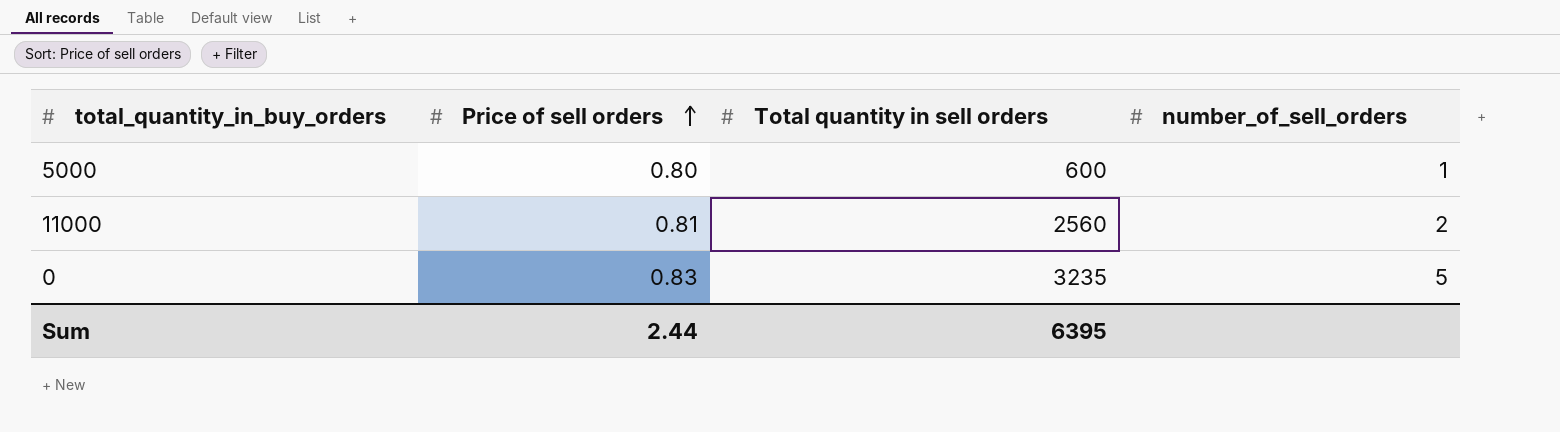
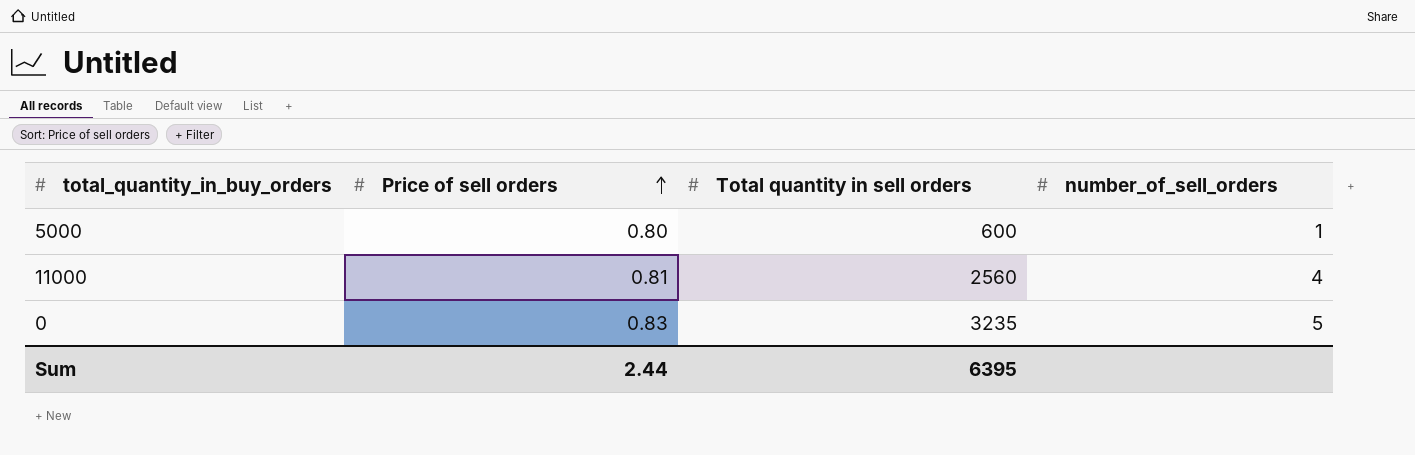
11000 | number_of_sell_orders: 2 -> 4

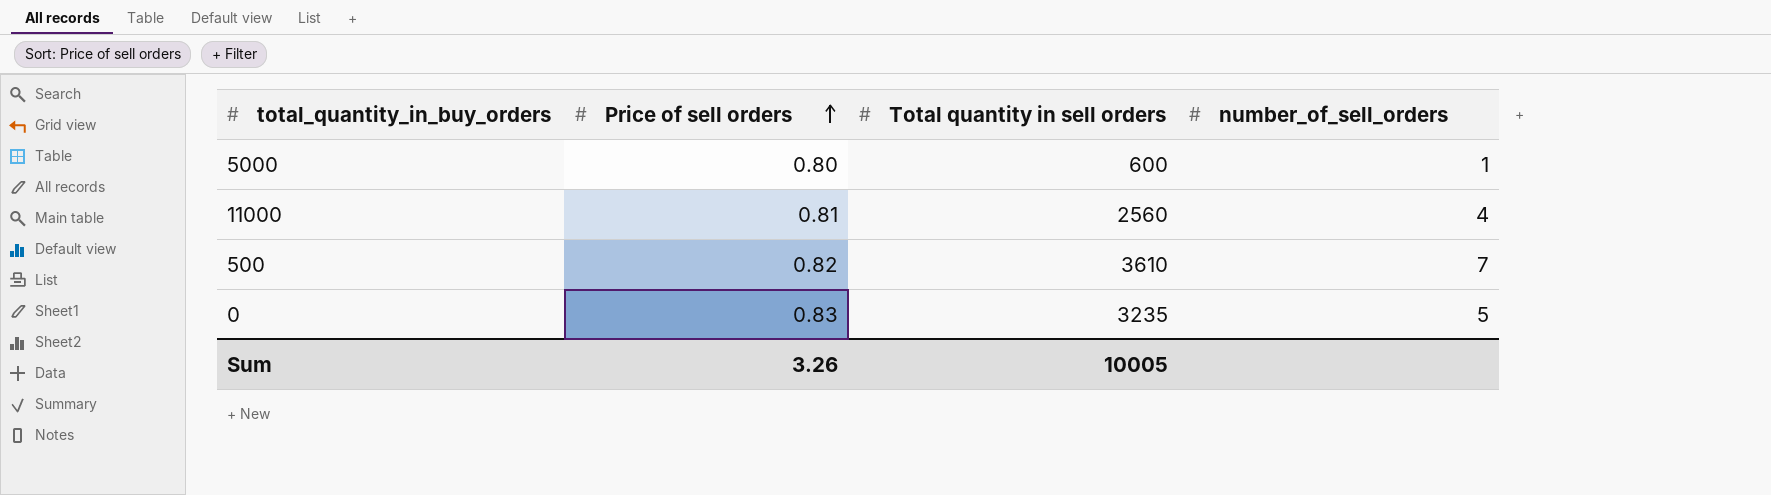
row 500: none -> 0.82 | 3610 | 7
Sum | Price of sell orders: 2.44 -> 3.26
Sum | Total quantity in sell orders: 6395 -> 10005

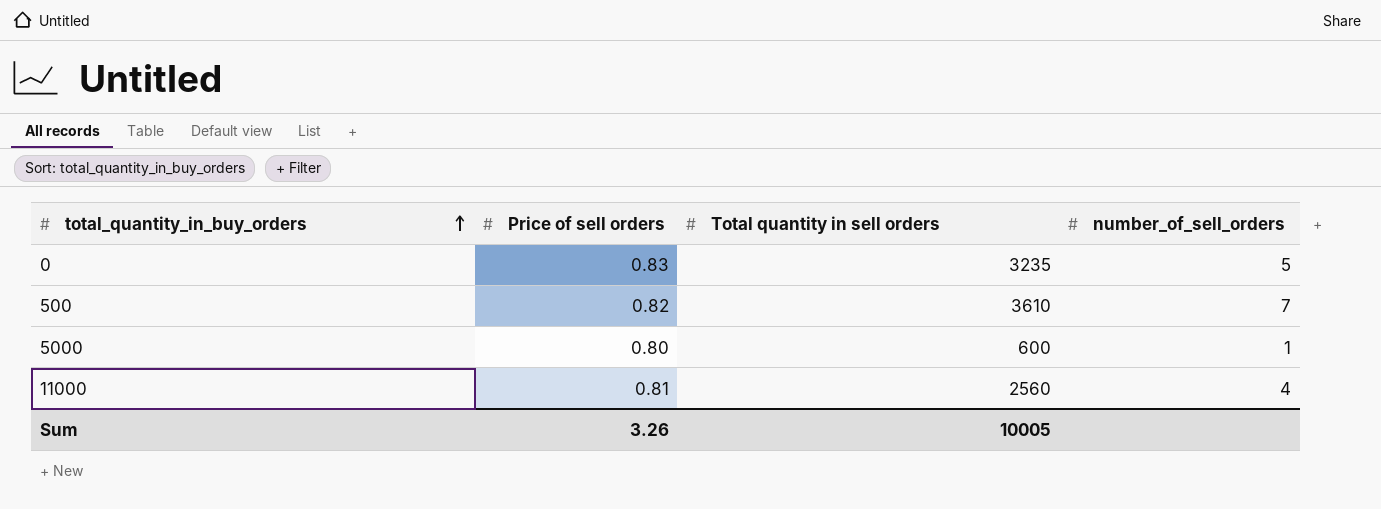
row order: Price of sell orders ascending -> total_quantity_in_buy_orders ascending

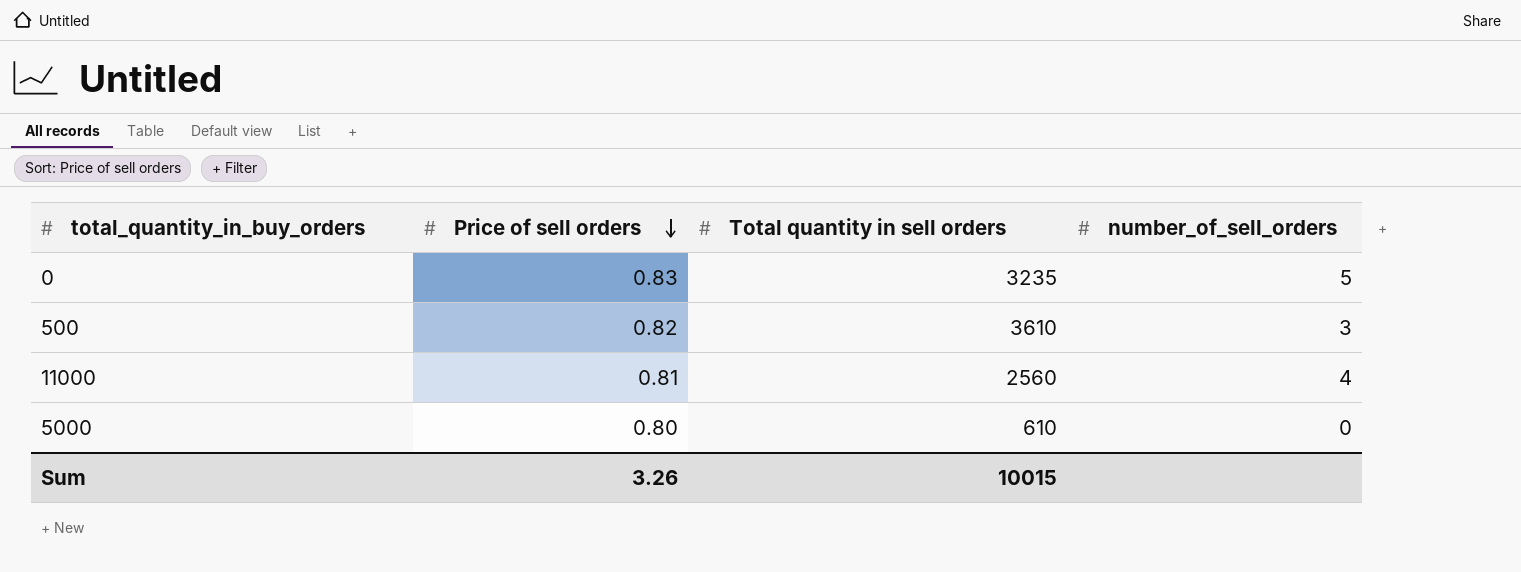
row order: total_quantity_in_buy_orders ascending -> Price of sell orders descending
500 | number_of_sell_orders: 7 -> 3
5000 | Total quantity in sell orders: 600 -> 610
5000 | number_of_sell_orders: 1 -> 0
Sum | Total quantity in sell orders: 10005 -> 10015

